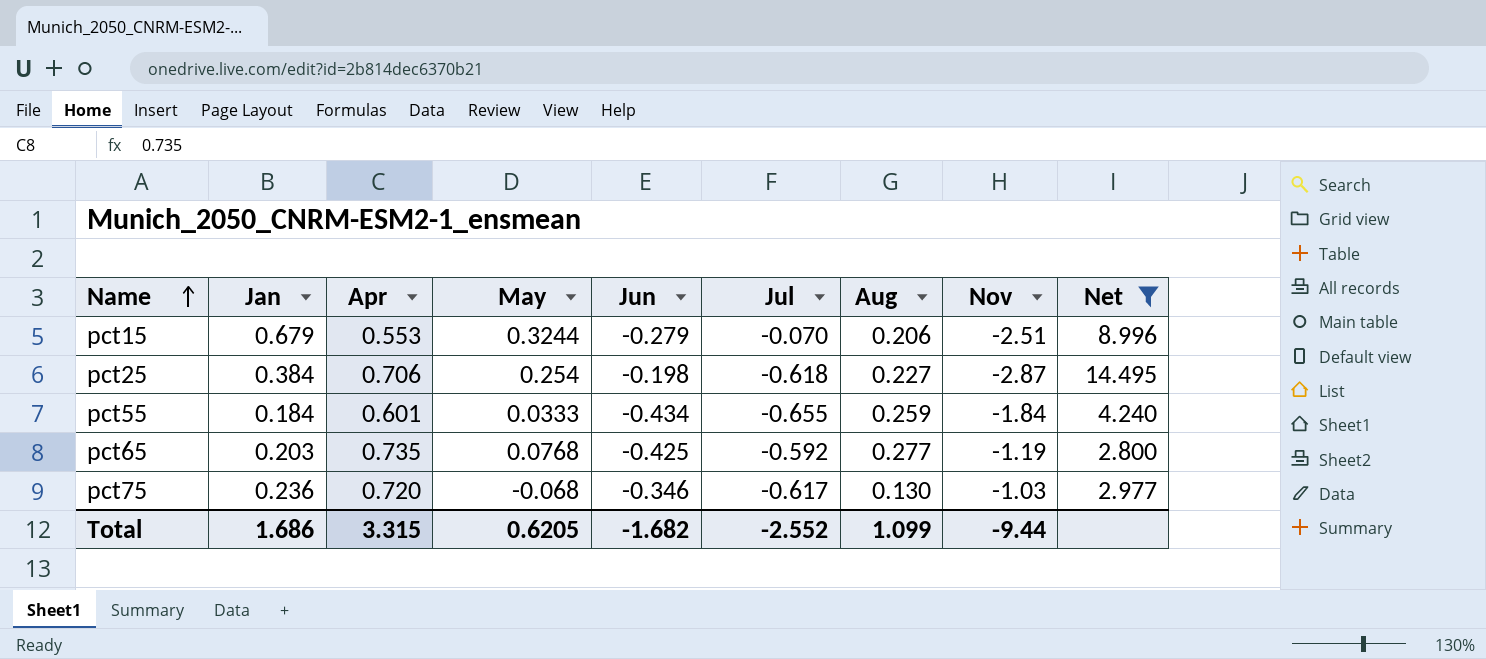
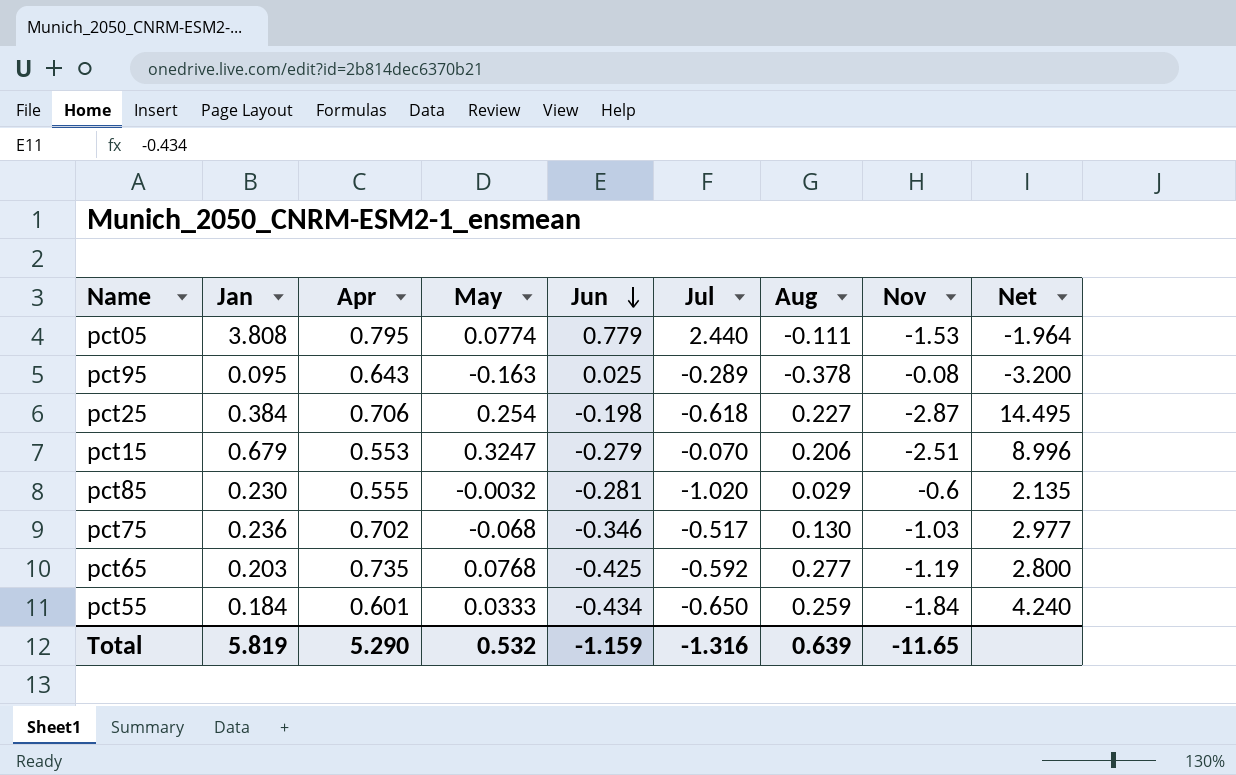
filter: Net >= 2.800 -> none
row order: Name ascending -> Jun descending
pct15 | May: 0.3244 -> 0.3247
pct75 | Apr: 0.720 -> 0.702
pct75 | Jul: -0.617 -> -0.517
pct55 | Jul: -0.655 -> -0.650
Total | Jan: 1.686 -> 5.819
Total | Apr: 3.315 -> 5.290
Total | May: 0.6205 -> 0.532
Total | Jun: -1.682 -> -1.159
Total | Jul: -2.552 -> -1.316
Total | Aug: 1.099 -> 0.639
Total | Nov: -9.44 -> -11.65

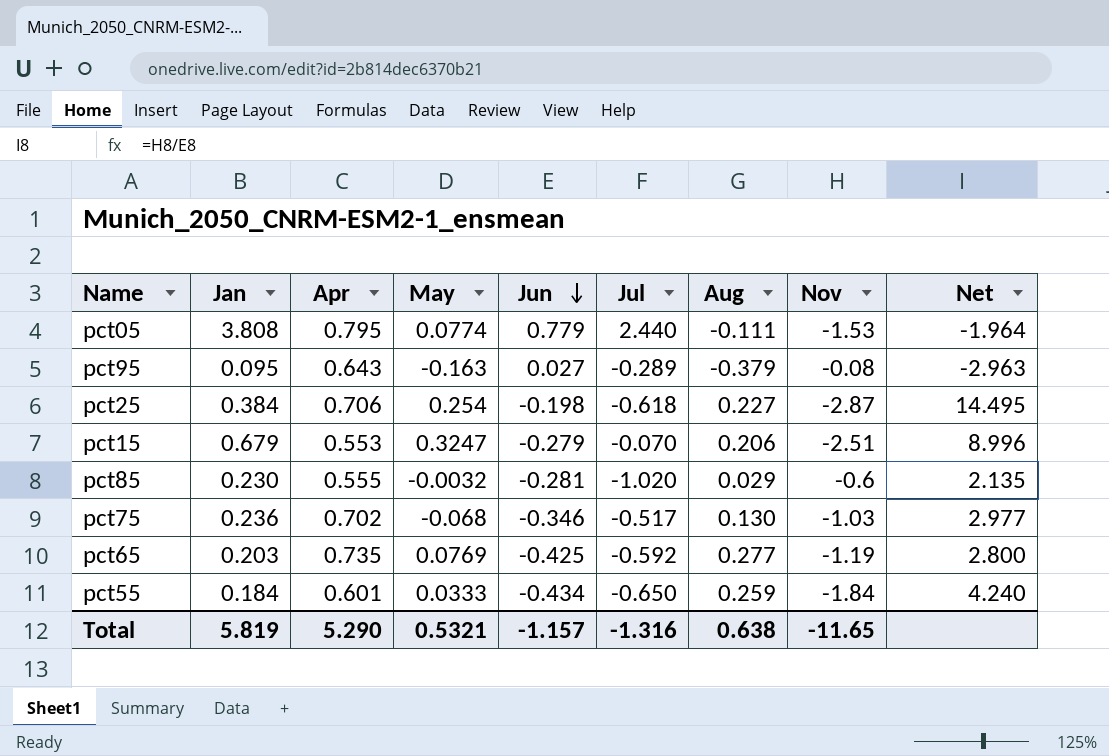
pct95 | Jun: 0.025 -> 0.027
pct95 | Aug: -0.378 -> -0.379
pct95 | Net: -3.200 -> -2.963
pct65 | May: 0.0768 -> 0.0769
Total | May: 0.532 -> 0.5321
Total | Jun: -1.159 -> -1.157
Total | Aug: 0.639 -> 0.638

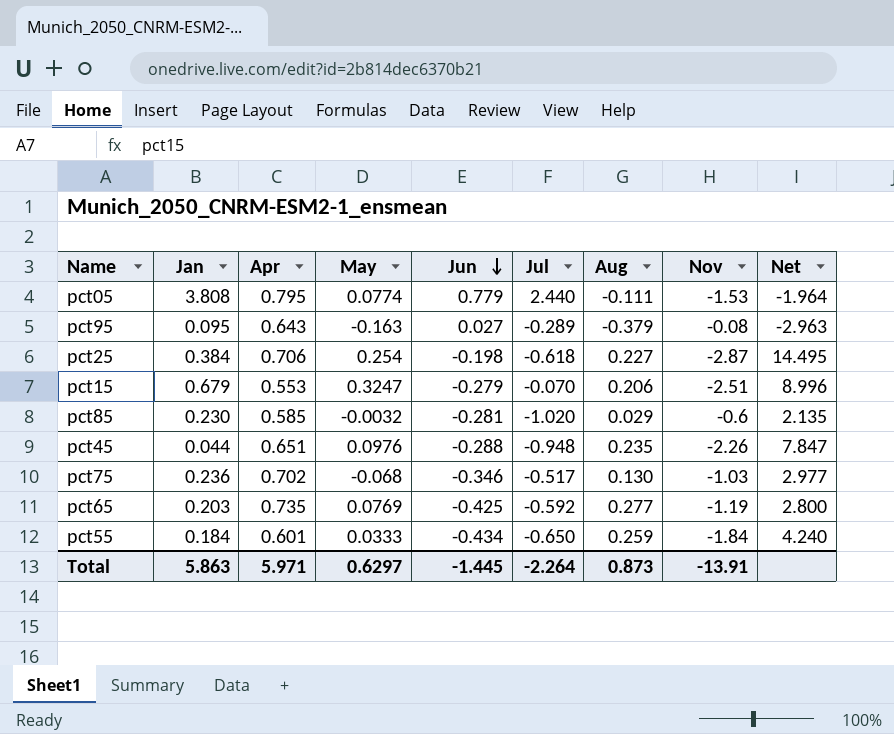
pct85 | Apr: 0.555 -> 0.585
row pct45: none -> 0.044 | 0.651 | 0.0976 | -0.288 | -0.948 | 0.235 | -2.26 | 7.847
Total | Jan: 5.819 -> 5.863
Total | Apr: 5.290 -> 5.971
Total | May: 0.5321 -> 0.6297
Total | Jun: -1.157 -> -1.445
Total | Jul: -1.316 -> -2.264
Total | Aug: 0.638 -> 0.873
Total | Nov: -11.65 -> -13.91

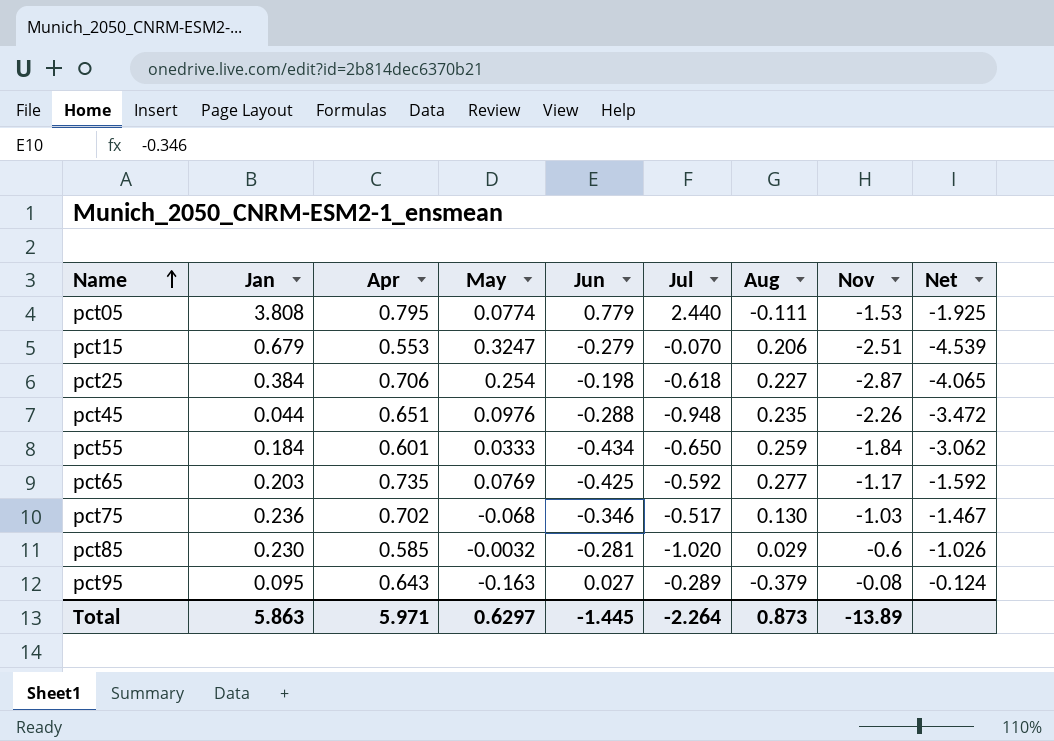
row order: Jun descending -> Name ascending
column Net | formula: [Nov] / [Jun] -> [Nov] / [Apr]
pct65 | Nov: -1.19 -> -1.17
Total | Nov: -13.91 -> -13.89

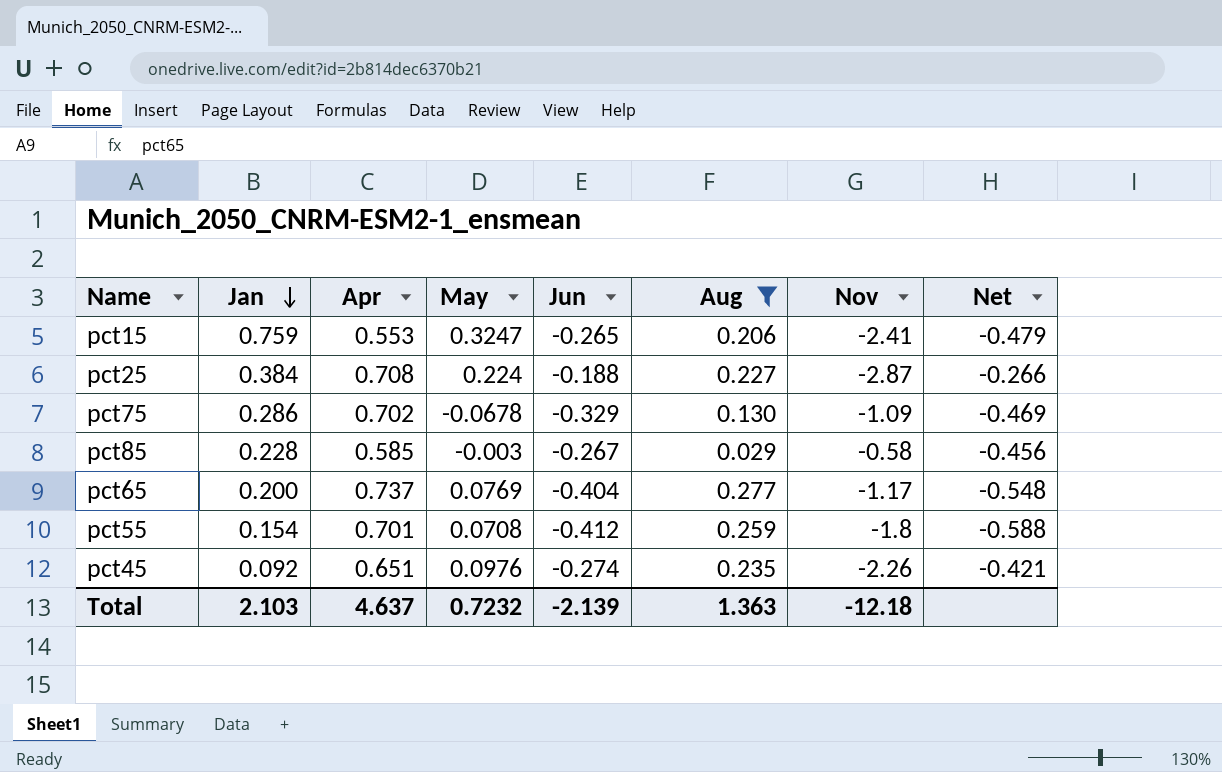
filter: none -> Aug >= 0.029
row order: Name ascending -> Jan descending
column Jul | position: 6 -> none
column Net | formula: [Nov] / [Apr] -> [Jun] / [Apr]
pct15 | Jan: 0.679 -> 0.759
pct15 | Jun: -0.279 -> -0.265
pct15 | Nov: -2.51 -> -2.41
pct25 | Apr: 0.706 -> 0.708
pct25 | May: 0.254 -> 0.224
pct25 | Jun: -0.198 -> -0.188
pct75 | Jan: 0.236 -> 0.286
pct75 | May: -0.068 -> -0.0678
pct75 | Jun: -0.346 -> -0.329
pct75 | Nov: -1.03 -> -1.09
pct85 | Jan: 0.230 -> 0.228
pct85 | May: -0.0032 -> -0.003
pct85 | Jun: -0.281 -> -0.267
pct85 | Nov: -0.6 -> -0.58
pct65 | Jan: 0.203 -> 0.200
pct65 | Apr: 0.735 -> 0.737
pct65 | Jun: -0.425 -> -0.404
pct55 | Jan: 0.184 -> 0.154
pct55 | Apr: 0.601 -> 0.701
pct55 | May: 0.0333 -> 0.0708
pct55 | Jun: -0.434 -> -0.412
pct55 | Nov: -1.84 -> -1.8
pct45 | Jan: 0.044 -> 0.092
pct45 | Jun: -0.288 -> -0.274
Total | Jan: 5.863 -> 2.103
Total | Apr: 5.971 -> 4.637
Total | May: 0.6297 -> 0.7232
Total | Jun: -1.445 -> -2.139
Total | Aug: 0.873 -> 1.363
Total | Nov: -13.89 -> -12.18

